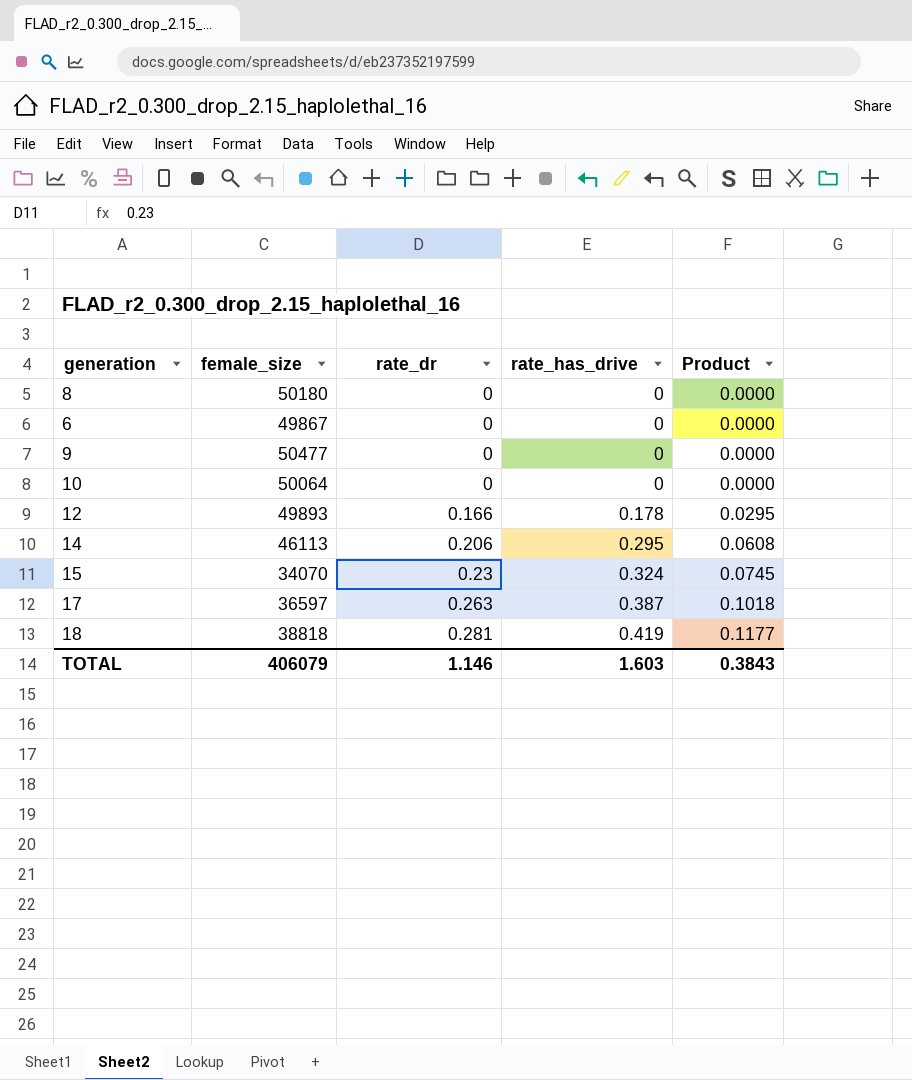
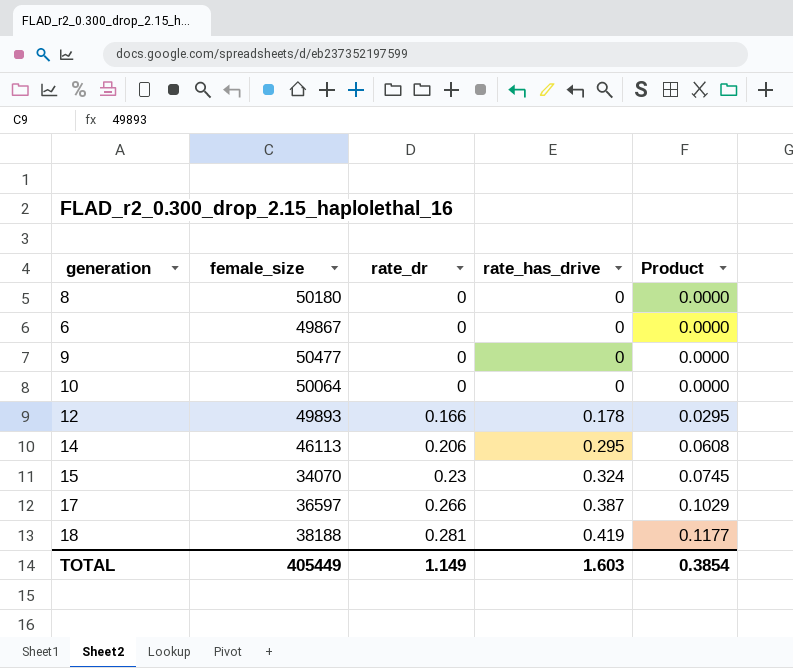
17 | rate_dr: 0.263 -> 0.266
17 | Product: 0.1018 -> 0.1029
18 | female_size: 38818 -> 38188
TOTAL | female_size: 406079 -> 405449
TOTAL | rate_dr: 1.146 -> 1.149
TOTAL | Product: 0.3843 -> 0.3854

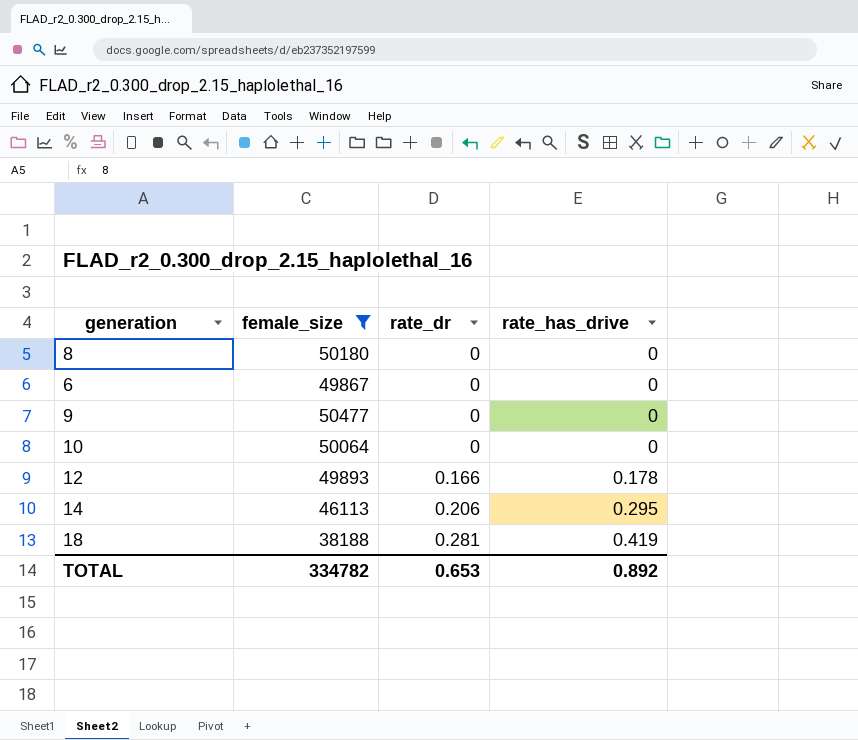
filter: none -> female_size >= 38188
column Product | formula: [rate_dr] * [rate_has_drive] -> none
TOTAL | female_size: 405449 -> 334782
TOTAL | rate_dr: 1.149 -> 0.653
TOTAL | rate_has_drive: 1.603 -> 0.892

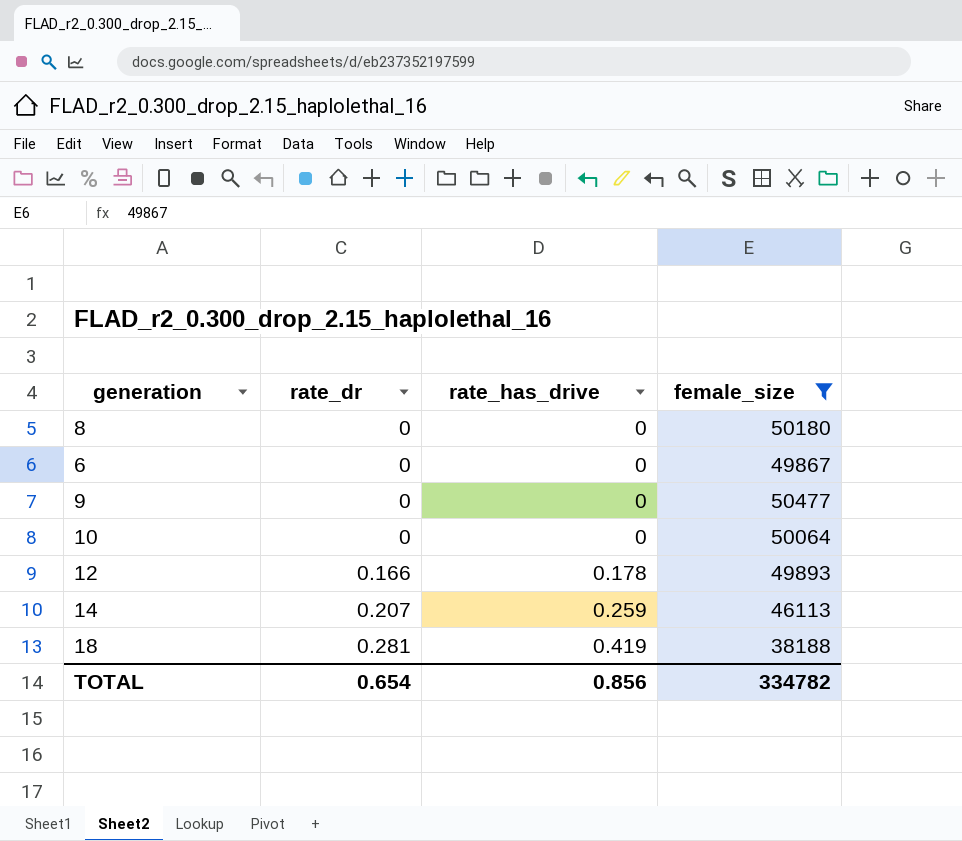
column female_size | position: 2 -> 4
14 | rate_dr: 0.206 -> 0.207
14 | rate_has_drive: 0.295 -> 0.259
TOTAL | rate_dr: 0.653 -> 0.654
TOTAL | rate_has_drive: 0.892 -> 0.856

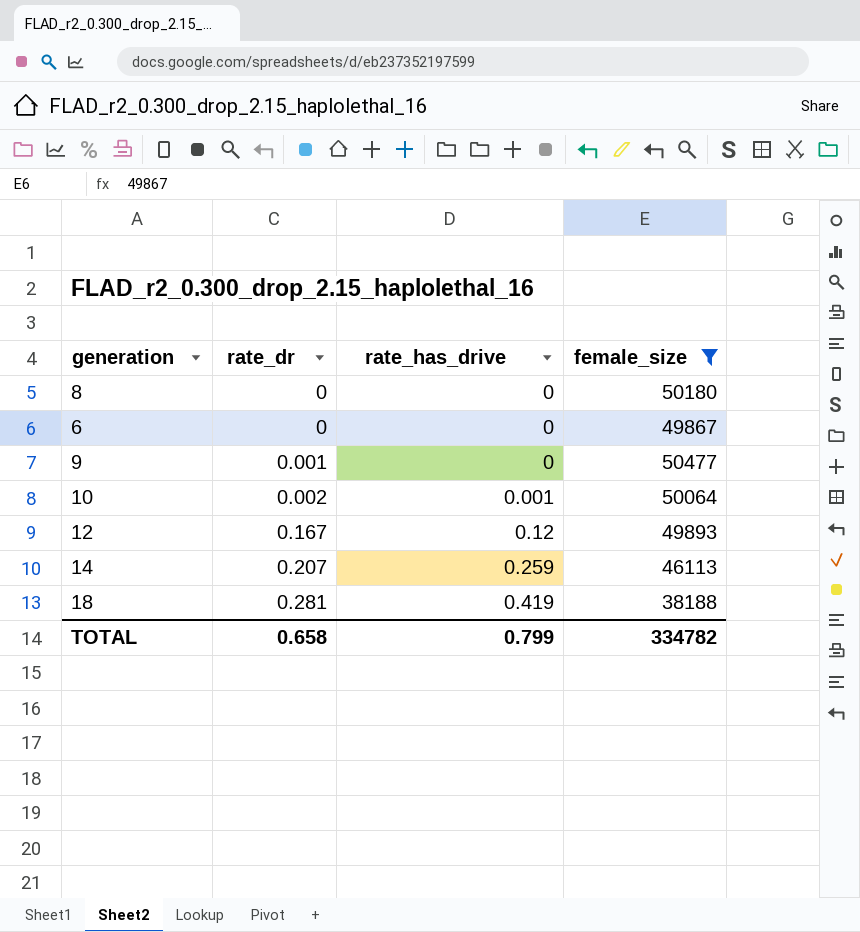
9 | rate_dr: 0 -> 0.001
10 | rate_dr: 0 -> 0.002
10 | rate_has_drive: 0 -> 0.001
12 | rate_dr: 0.166 -> 0.167
12 | rate_has_drive: 0.178 -> 0.12
TOTAL | rate_dr: 0.654 -> 0.658
TOTAL | rate_has_drive: 0.856 -> 0.799

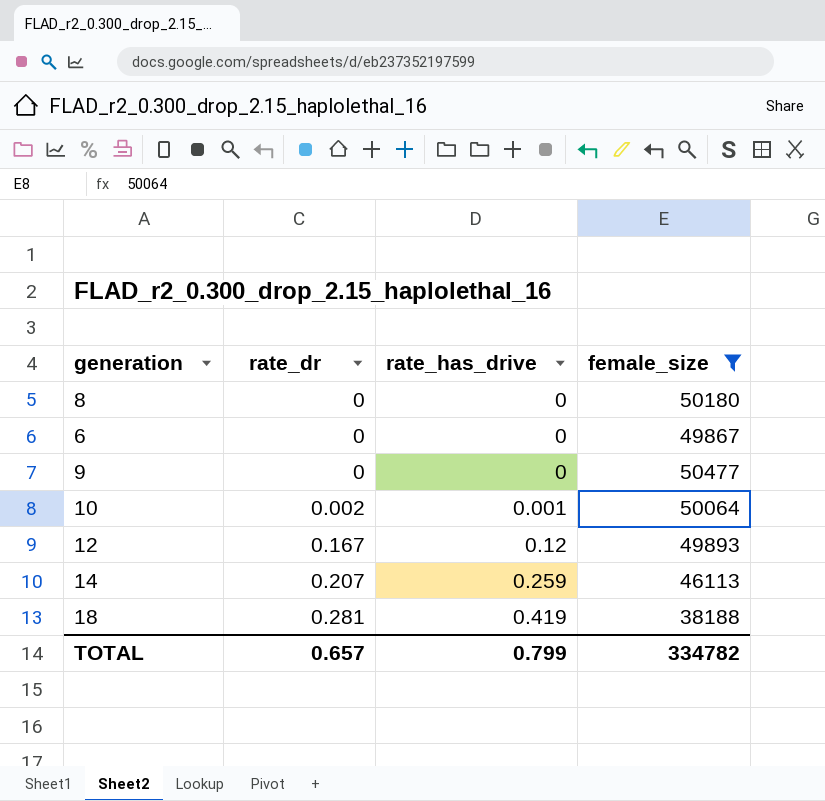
9 | rate_dr: 0.001 -> 0
TOTAL | rate_dr: 0.658 -> 0.657

